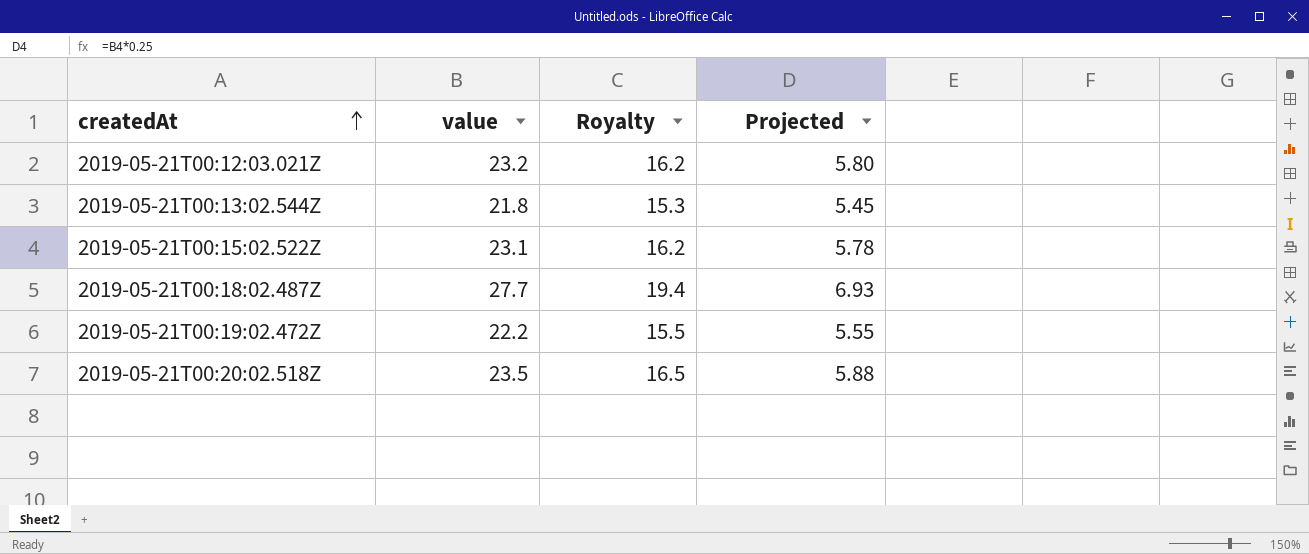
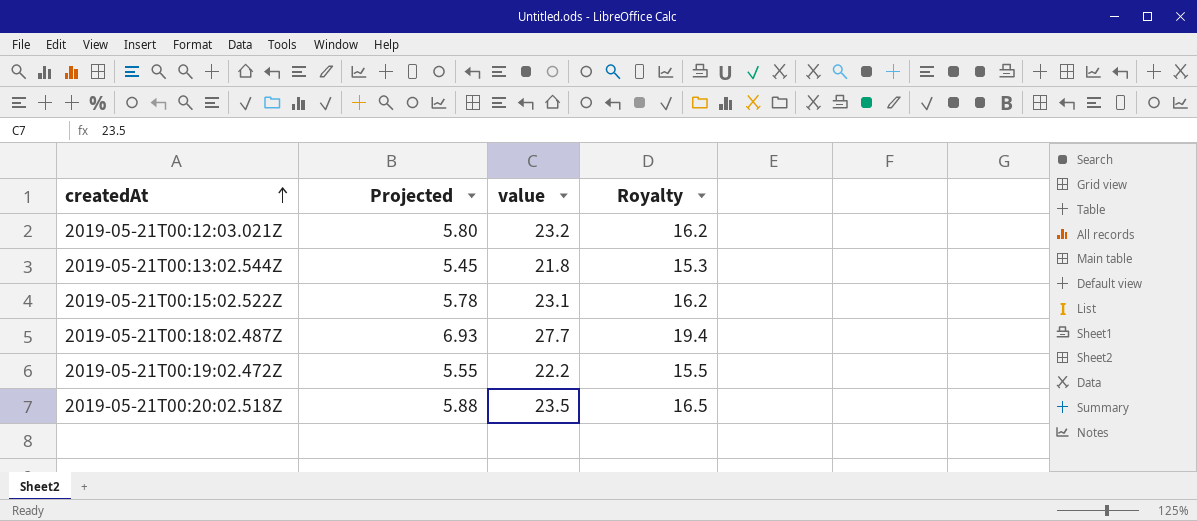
column Projected | position: 4 -> 2

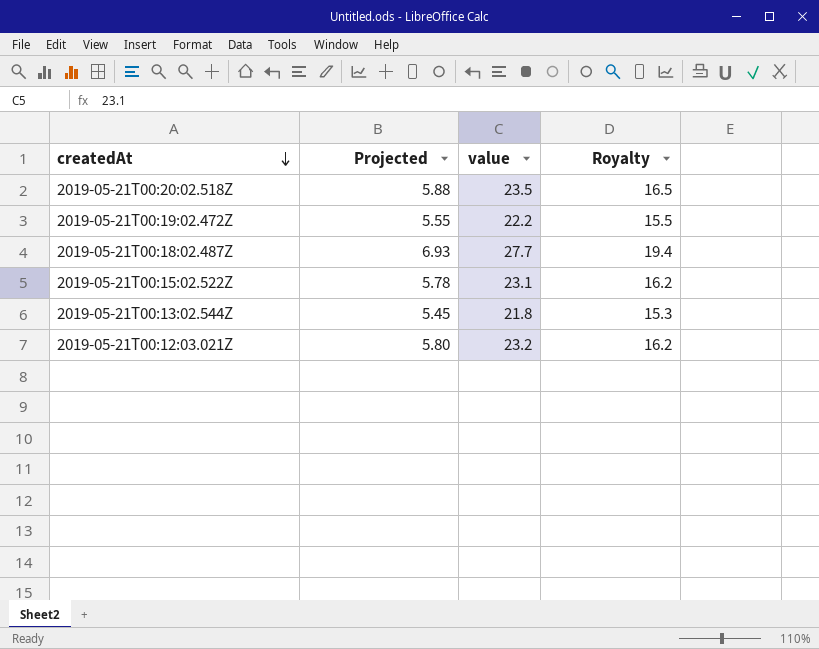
row order: createdAt ascending -> createdAt descending

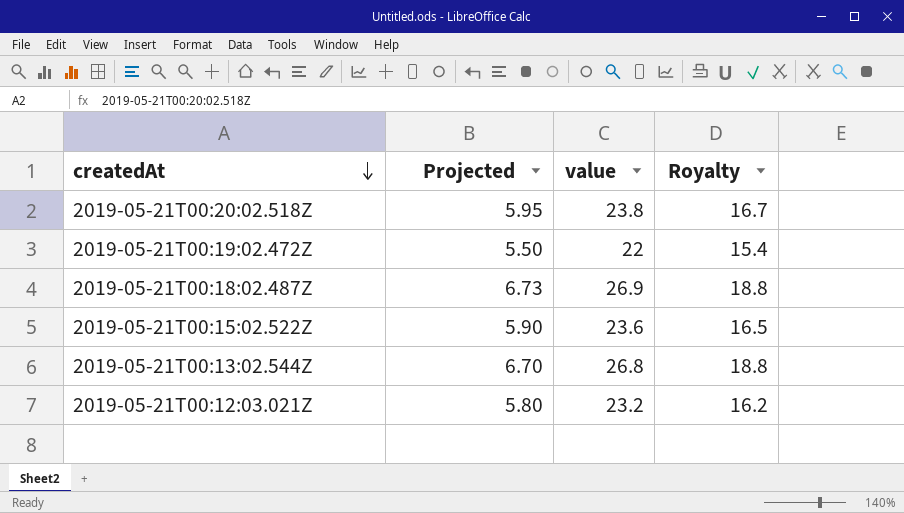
2019-05-21T00:20:02.518Z | Projected: 5.88 -> 5.95
2019-05-21T00:20:02.518Z | value: 23.5 -> 23.8
2019-05-21T00:20:02.518Z | Royalty: 16.5 -> 16.7
2019-05-21T00:19:02.472Z | Projected: 5.55 -> 5.50
2019-05-21T00:19:02.472Z | value: 22.2 -> 22
2019-05-21T00:19:02.472Z | Royalty: 15.5 -> 15.4
2019-05-21T00:18:02.487Z | Projected: 6.93 -> 6.73
2019-05-21T00:18:02.487Z | value: 27.7 -> 26.9
2019-05-21T00:18:02.487Z | Royalty: 19.4 -> 18.8
2019-05-21T00:15:02.522Z | Projected: 5.78 -> 5.90
2019-05-21T00:15:02.522Z | value: 23.1 -> 23.6
2019-05-21T00:15:02.522Z | Royalty: 16.2 -> 16.5
2019-05-21T00:13:02.544Z | Projected: 5.45 -> 6.70
2019-05-21T00:13:02.544Z | value: 21.8 -> 26.8
2019-05-21T00:13:02.544Z | Royalty: 15.3 -> 18.8

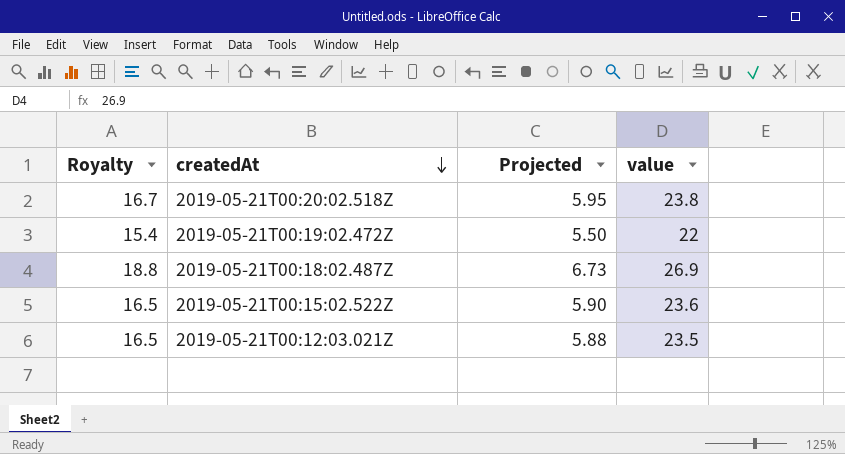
column Royalty | position: 4 -> 1
row 2019-05-21T00:13:02.544Z: 6.70 | 26.8 | 18.8 -> none
2019-05-21T00:12:03.021Z | Royalty: 16.2 -> 16.5
2019-05-21T00:12:03.021Z | Projected: 5.80 -> 5.88
2019-05-21T00:12:03.021Z | value: 23.2 -> 23.5

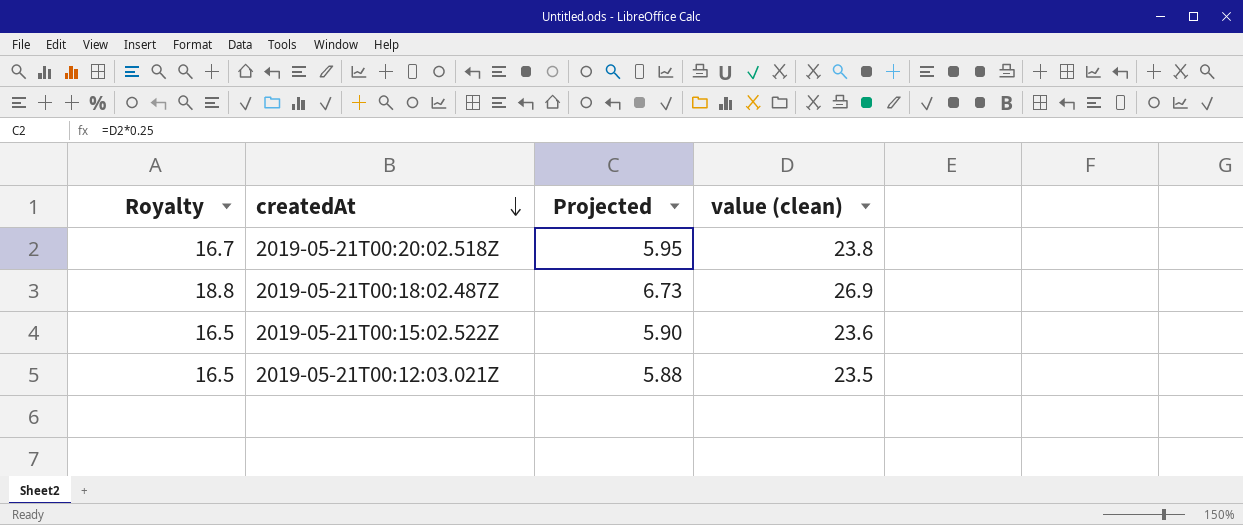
column name: value -> value (clean)
row 2019-05-21T00:19:02.472Z: 15.4 | 5.50 | 22 -> none

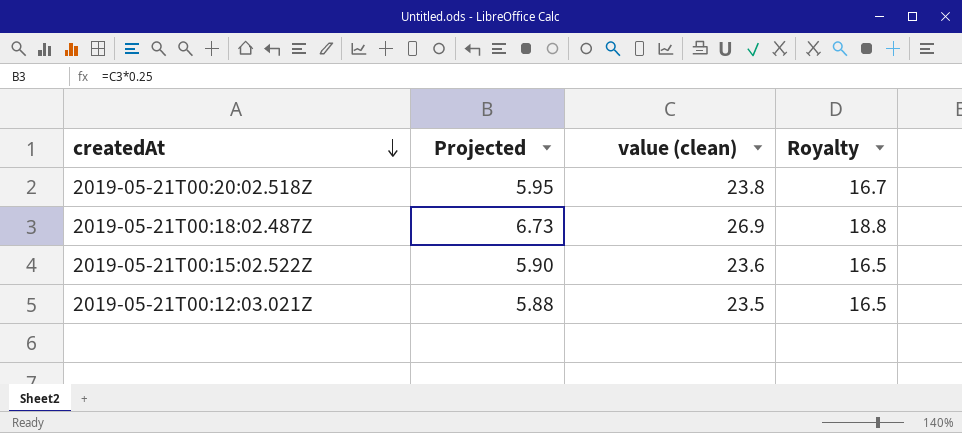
column Royalty | position: 1 -> 4

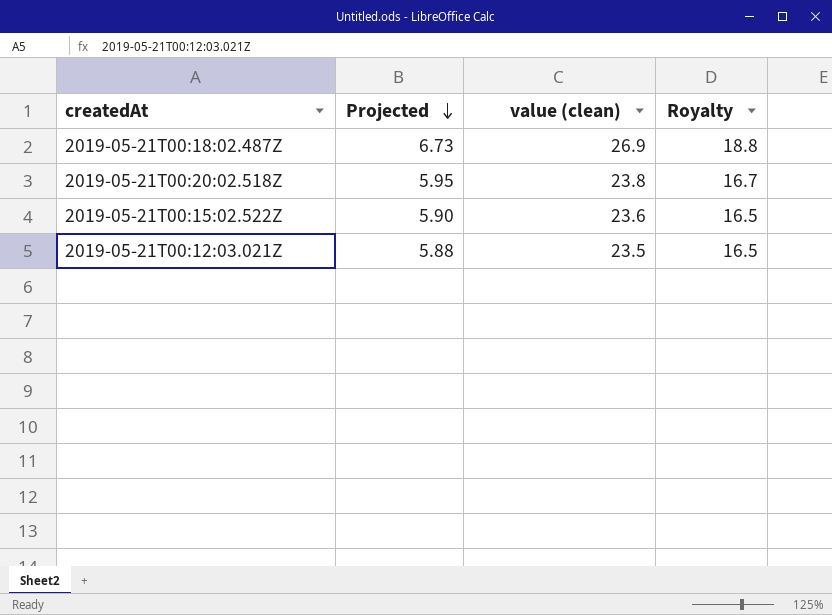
row order: createdAt descending -> Projected descending

